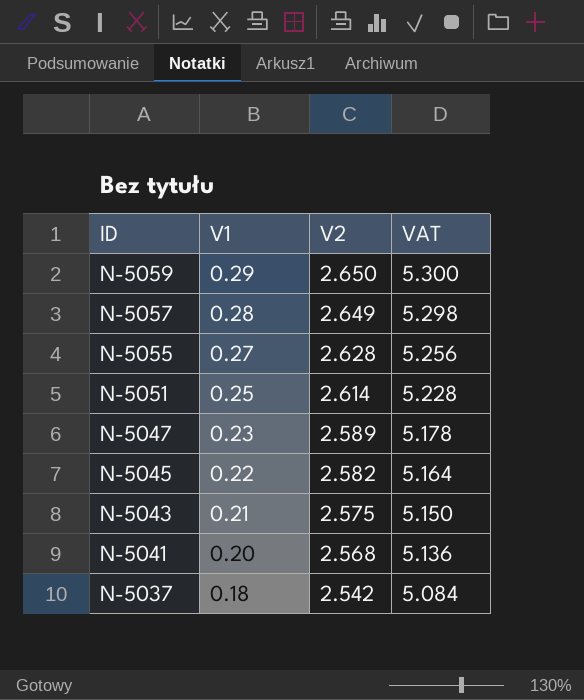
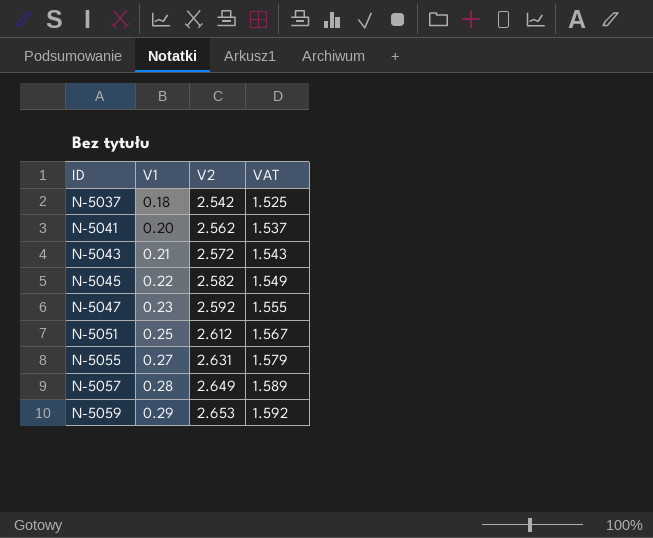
row order: ID descending -> ID ascending
column VAT | formula: [V2] * 2 -> [V2] * 0.6
N-5041 | V2: 2.568 -> 2.562
N-5043 | V2: 2.575 -> 2.572
N-5047 | V2: 2.589 -> 2.592
N-5051 | V2: 2.614 -> 2.612
N-5055 | V2: 2.628 -> 2.631
N-5059 | V2: 2.650 -> 2.653

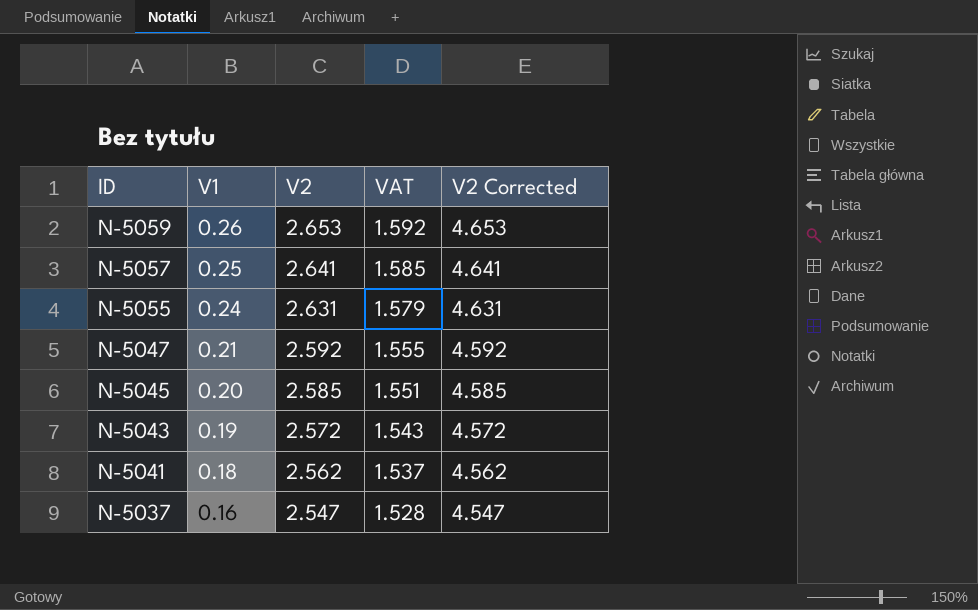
row order: ID ascending -> ID descending
column V2 Corrected | formula: none -> [V2] + 2
row N-5051: 0.25 | 2.612 | 1.567 -> none
N-5059 | V1: 0.29 -> 0.26
N-5057 | V1: 0.28 -> 0.25
N-5057 | V2: 2.649 -> 2.641
N-5057 | VAT: 1.589 -> 1.585
N-5055 | V1: 0.27 -> 0.24
N-5047 | V1: 0.23 -> 0.21
N-5045 | V1: 0.22 -> 0.20
N-5045 | V2: 2.582 -> 2.585
N-5045 | VAT: 1.549 -> 1.551
N-5043 | V1: 0.21 -> 0.19
N-5041 | V1: 0.20 -> 0.18
N-5037 | V1: 0.18 -> 0.16
N-5037 | V2: 2.542 -> 2.547
N-5037 | VAT: 1.525 -> 1.528

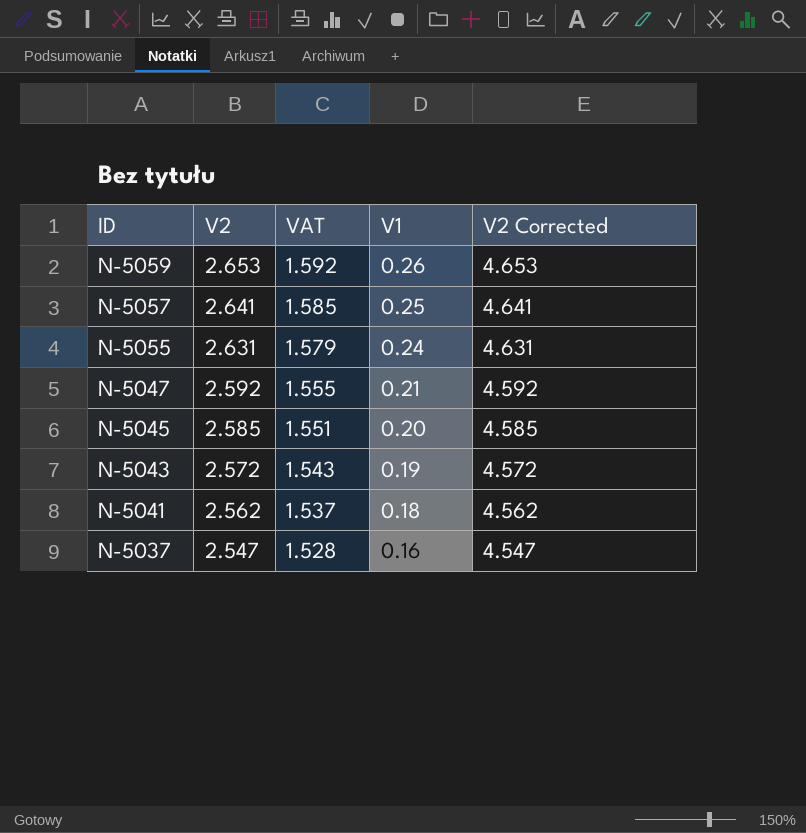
column V1 | position: 2 -> 4

